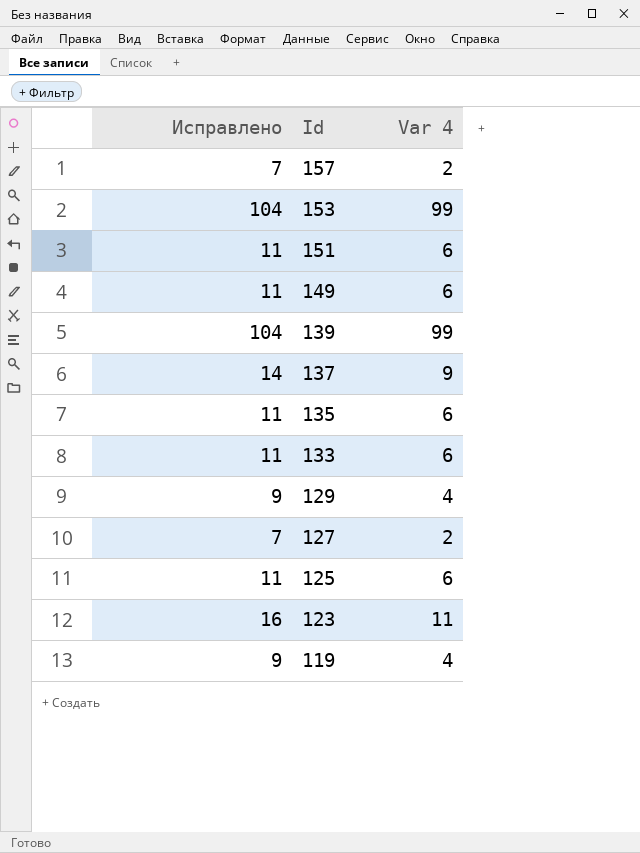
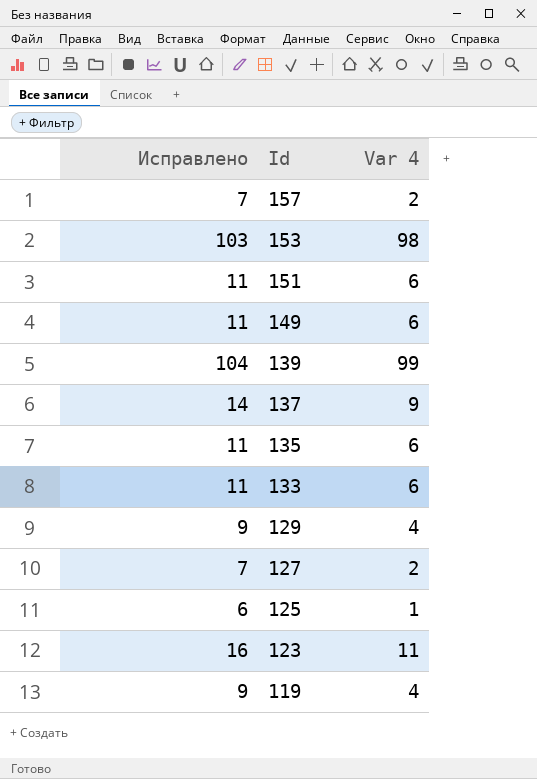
153 | Исправлено: 104 -> 103
153 | Var 4: 99 -> 98
125 | Исправлено: 11 -> 6
125 | Var 4: 6 -> 1

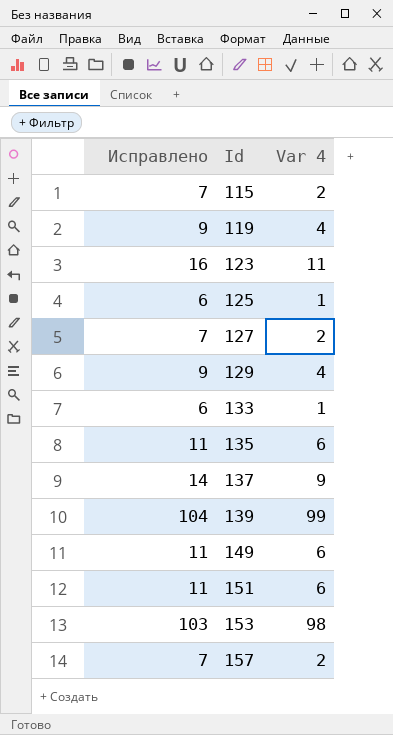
row order: Id descending -> Id ascending
row 115: none -> 7 | 2
133 | Исправлено: 11 -> 6
133 | Var 4: 6 -> 1

